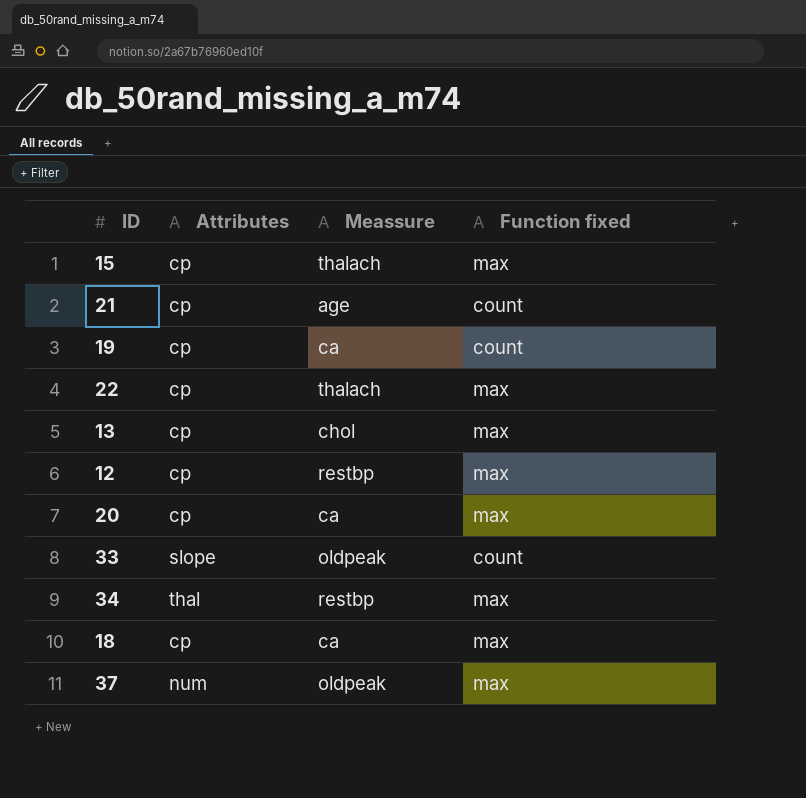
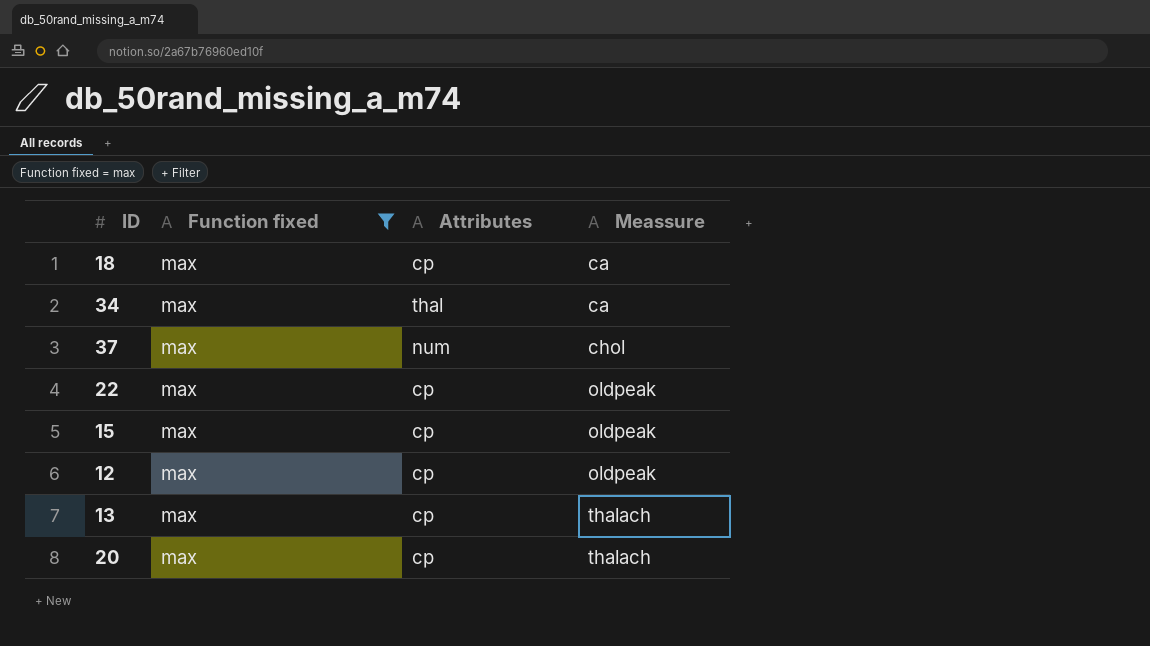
filter: none -> Function fixed = max
row order: none -> Meassure ascending
column Function fixed | position: 4 -> 2
34 | Meassure: restbp -> ca
37 | Meassure: oldpeak -> chol
22 | Meassure: thalach -> oldpeak
15 | Meassure: thalach -> oldpeak
12 | Meassure: restbp -> oldpeak
13 | Meassure: chol -> thalach
20 | Meassure: ca -> thalach

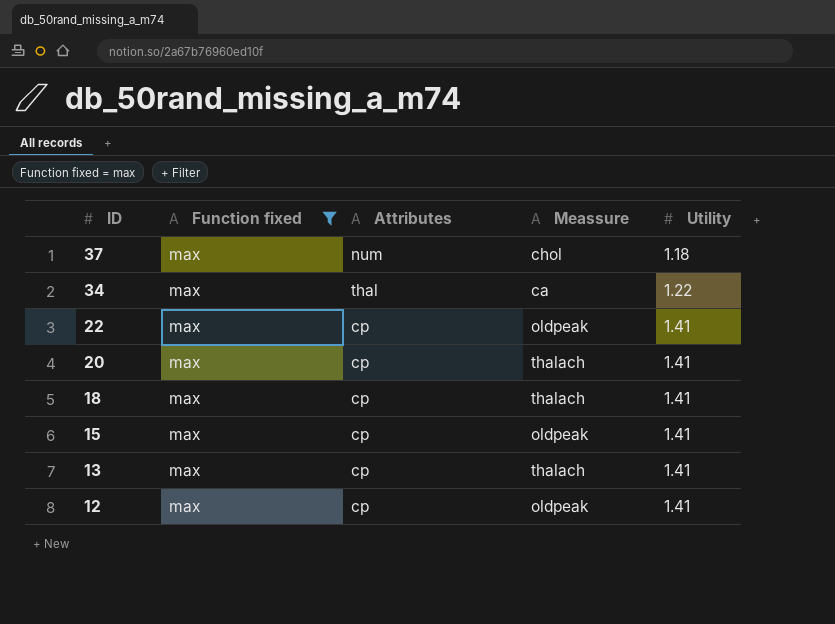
row order: Meassure ascending -> ID descending
column Utility | position: none -> 5
18 | Meassure: ca -> thalach

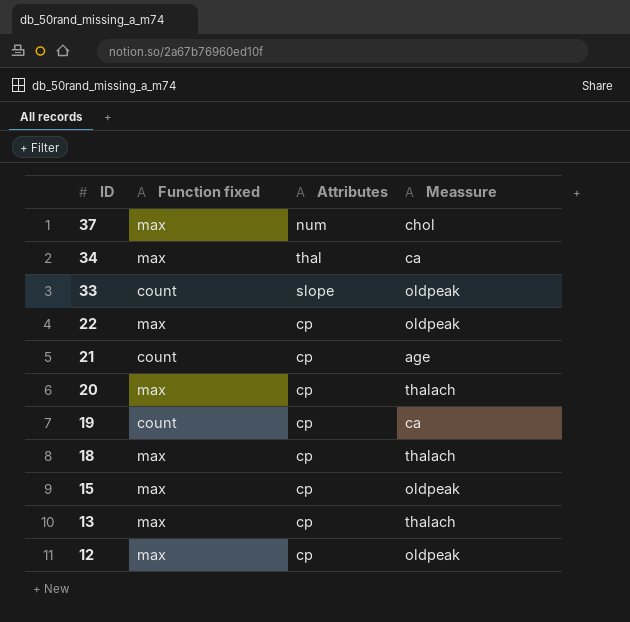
filter: Function fixed = max -> none
column Utility | position: 5 -> none

